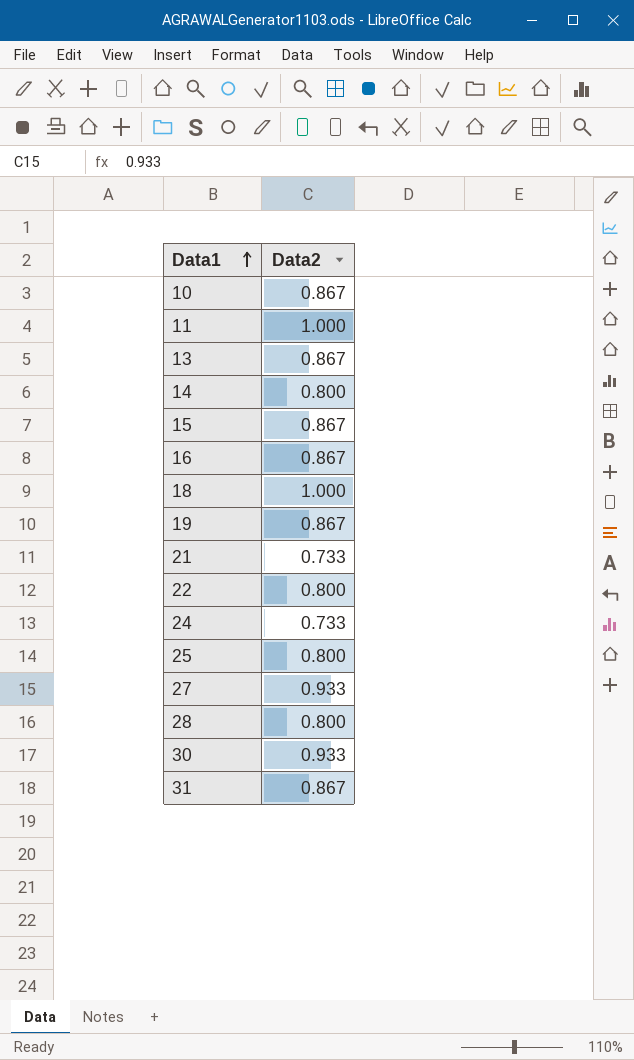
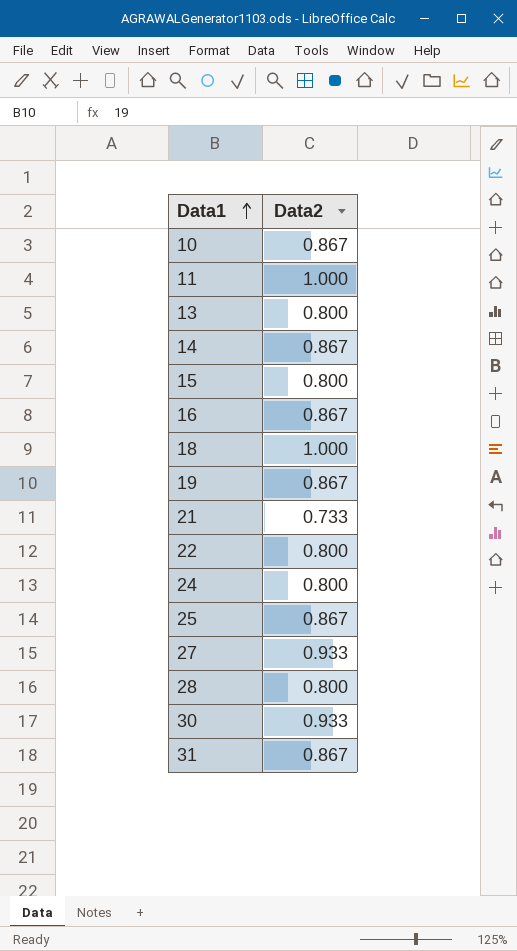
13 | Data2: 0.867 -> 0.800
14 | Data2: 0.800 -> 0.867
15 | Data2: 0.867 -> 0.800
24 | Data2: 0.733 -> 0.800
25 | Data2: 0.800 -> 0.867

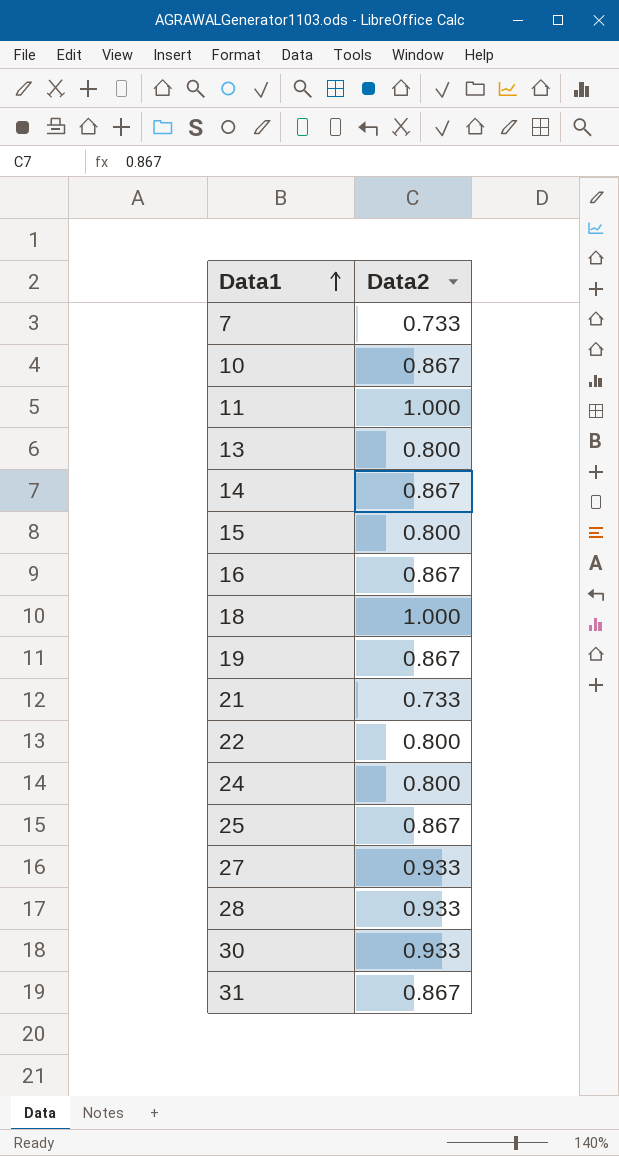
row 7: none -> 0.733
28 | Data2: 0.800 -> 0.933

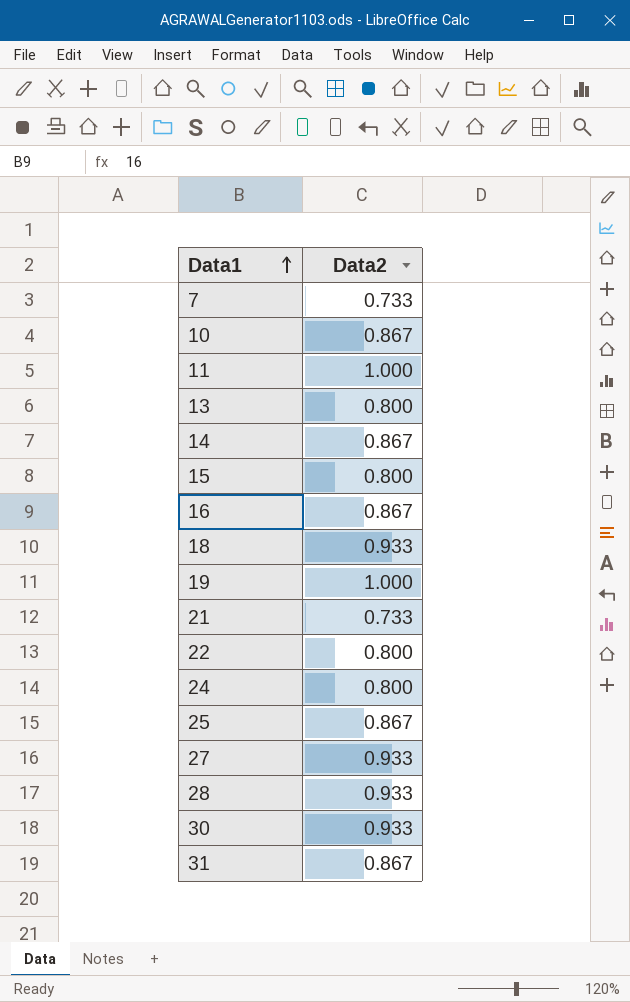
18 | Data2: 1.000 -> 0.933
19 | Data2: 0.867 -> 1.000

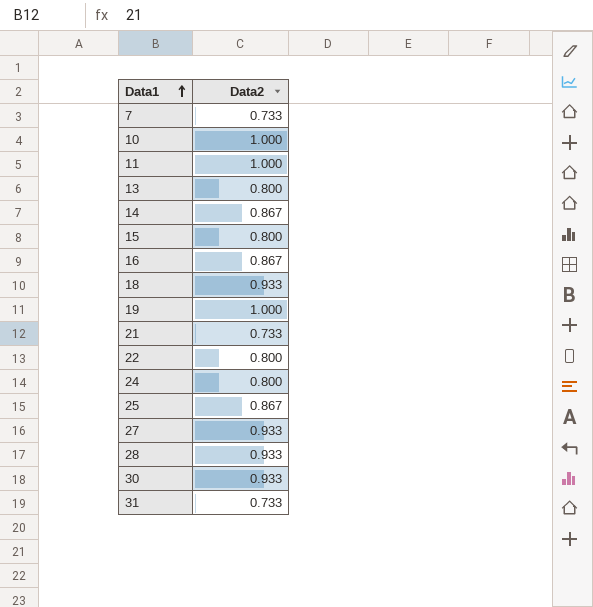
10 | Data2: 0.867 -> 1.000
31 | Data2: 0.867 -> 0.733

